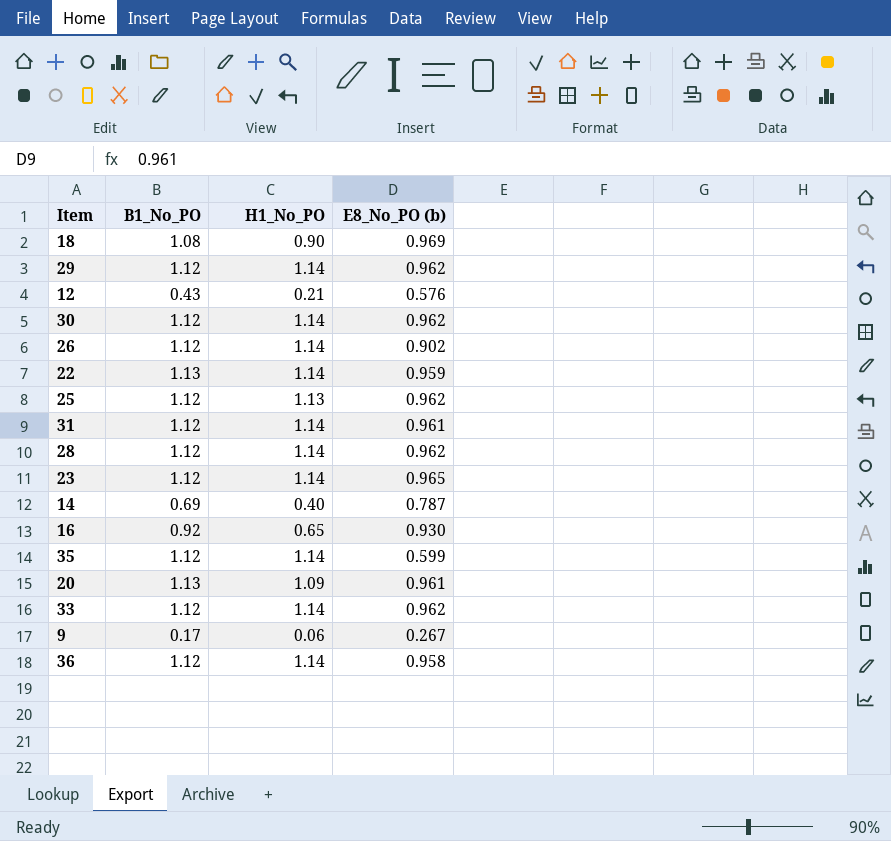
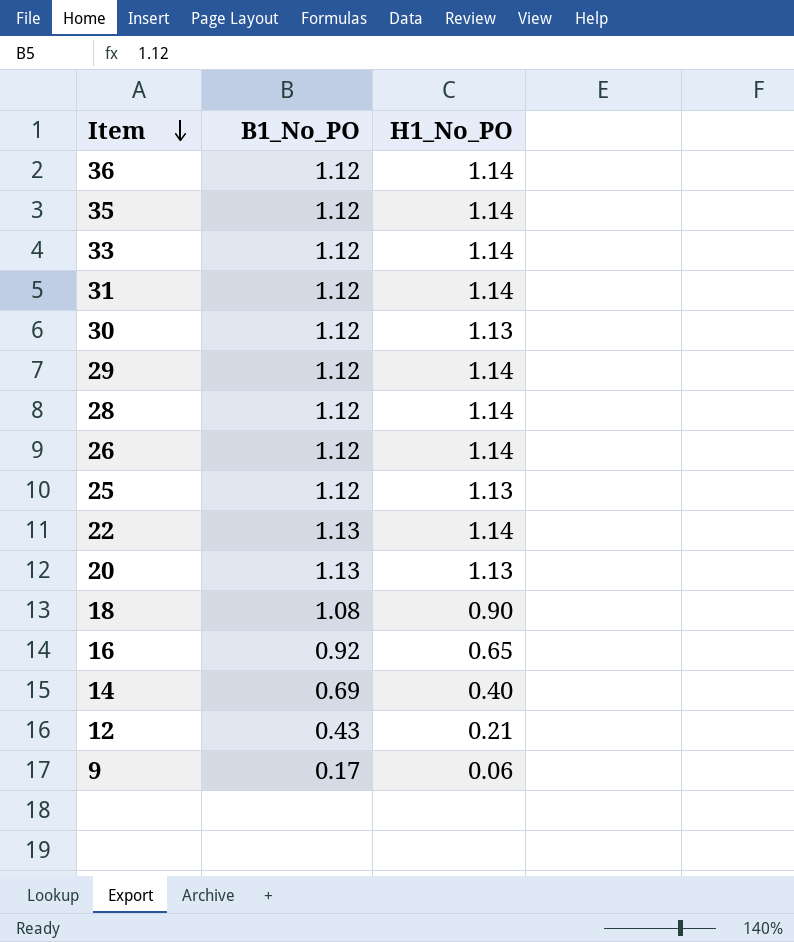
row order: none -> Item descending
column E8_No_PO (b) | position: 4 -> none
row 23: 1.12 | 1.14 | 0.965 -> none
30 | H1_No_PO: 1.14 -> 1.13
20 | H1_No_PO: 1.09 -> 1.13

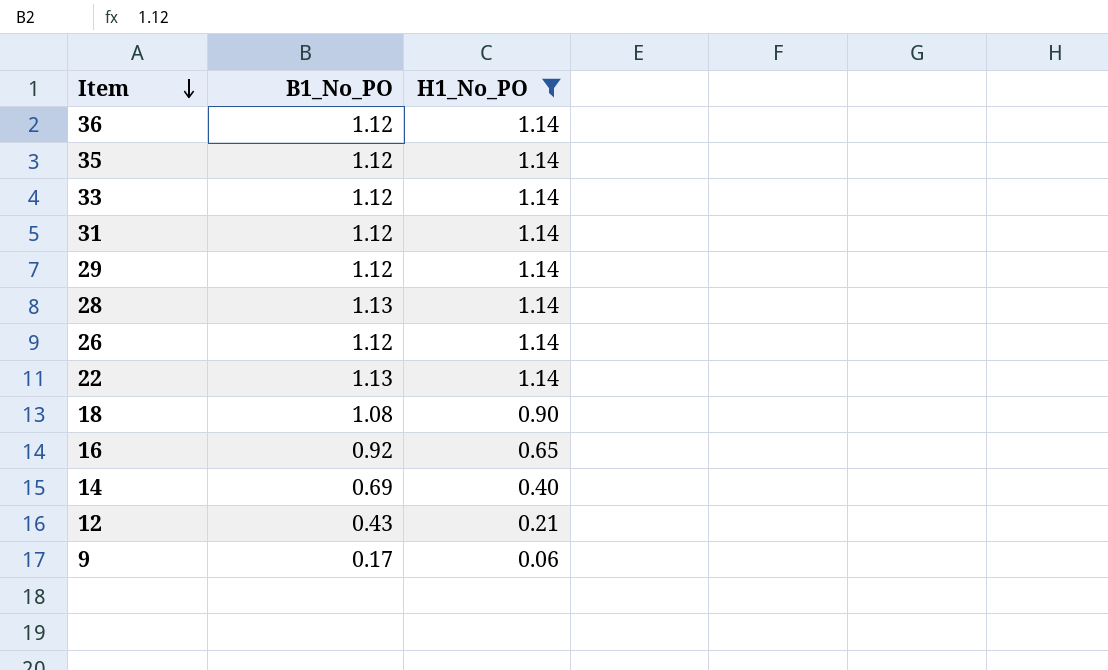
filter: none -> H1_No_PO != 1.13
28 | B1_No_PO: 1.12 -> 1.13

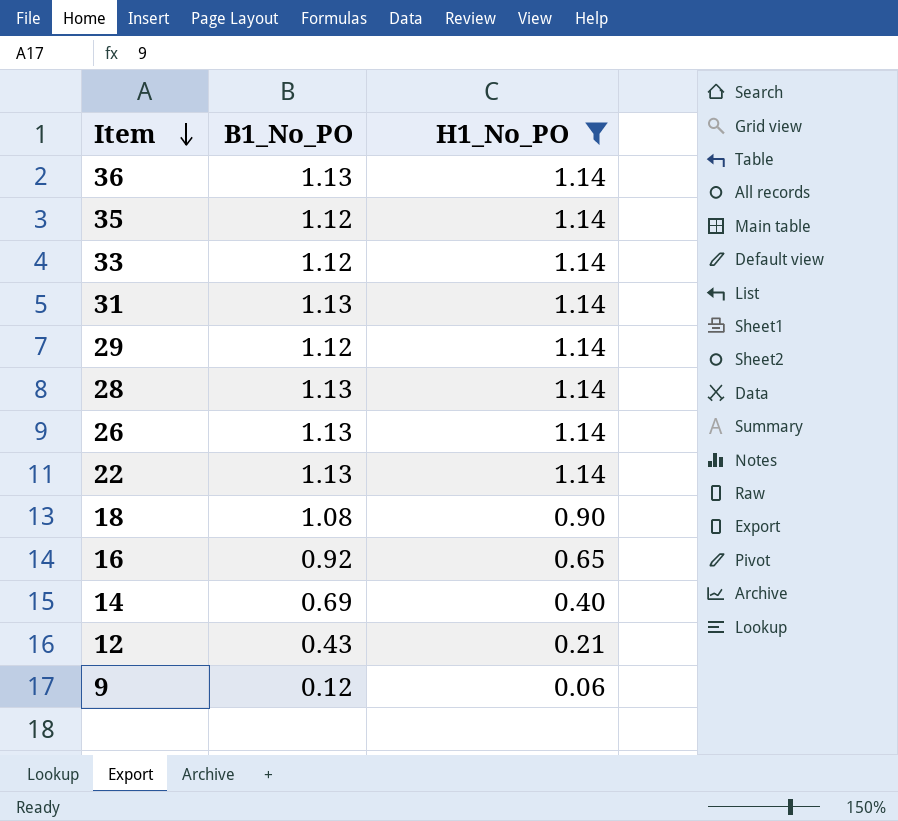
36 | B1_No_PO: 1.12 -> 1.13
31 | B1_No_PO: 1.12 -> 1.13
26 | B1_No_PO: 1.12 -> 1.13
9 | B1_No_PO: 0.17 -> 0.12

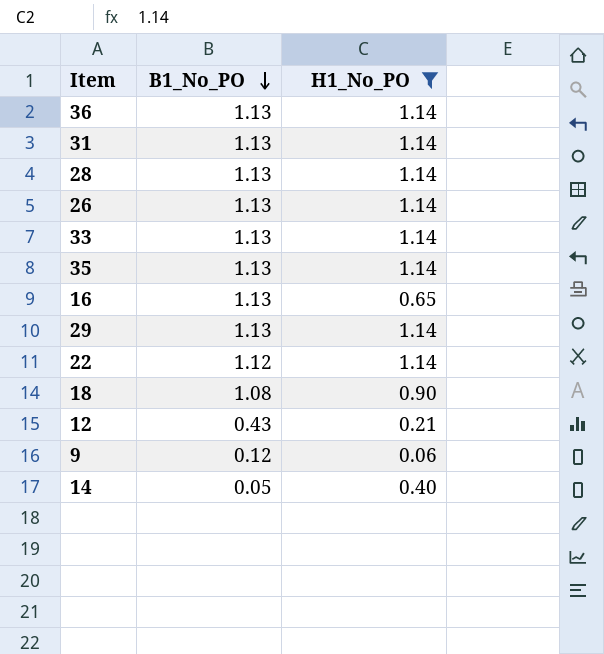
row order: Item descending -> B1_No_PO descending
33 | B1_No_PO: 1.12 -> 1.13
35 | B1_No_PO: 1.12 -> 1.13
16 | B1_No_PO: 0.92 -> 1.13
29 | B1_No_PO: 1.12 -> 1.13
22 | B1_No_PO: 1.13 -> 1.12
14 | B1_No_PO: 0.69 -> 0.05

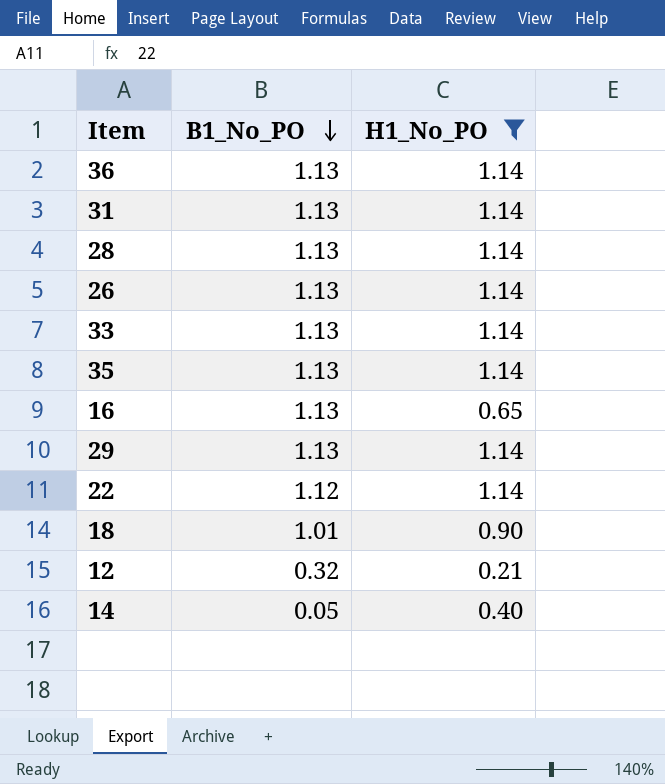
row 9: 0.12 | 0.06 -> none
18 | B1_No_PO: 1.08 -> 1.01
12 | B1_No_PO: 0.43 -> 0.32

